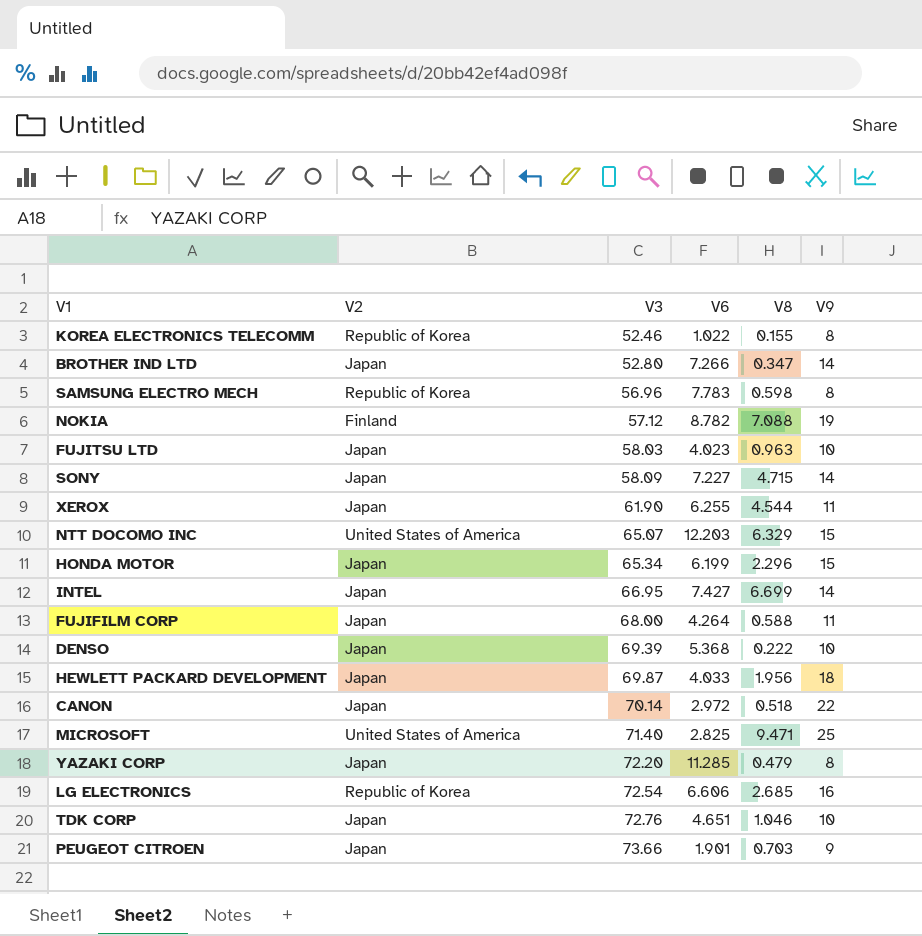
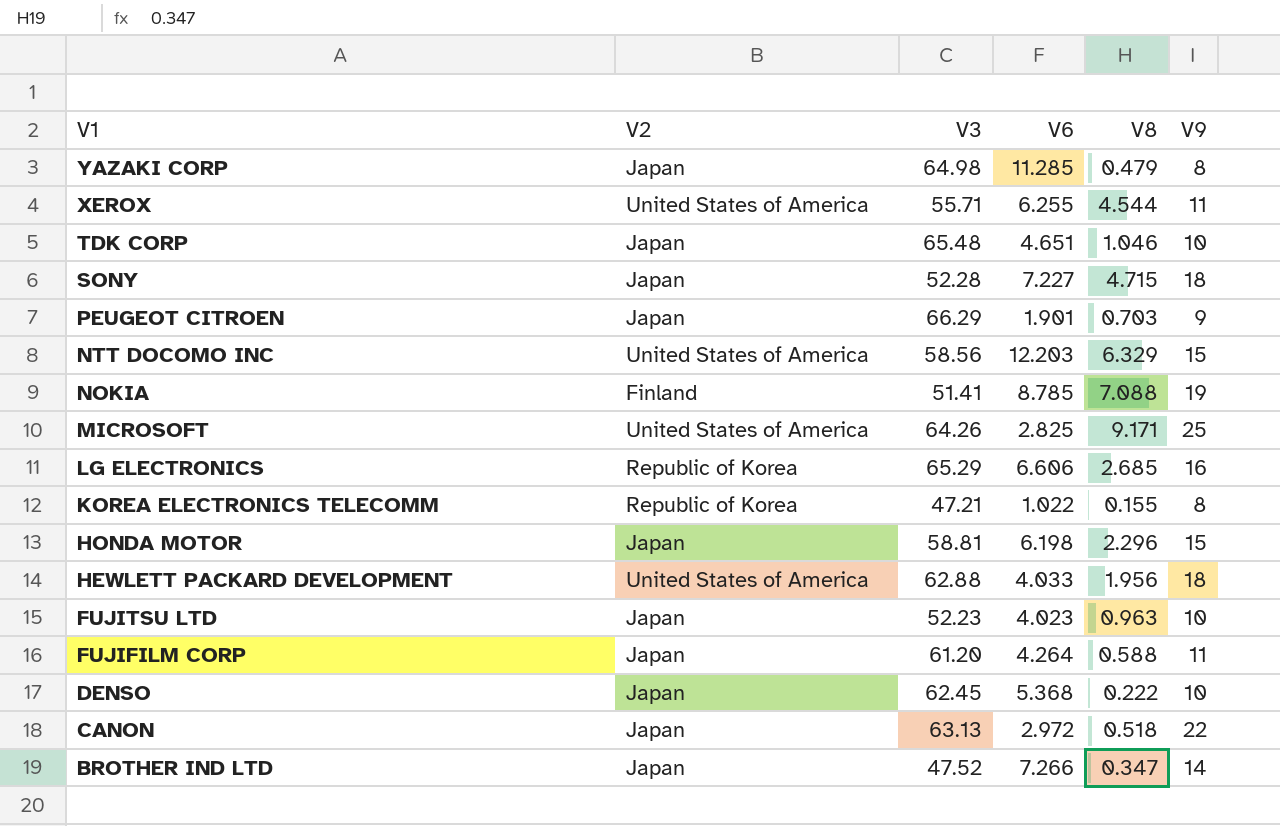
row order: V3 ascending -> V1 descending
row SAMSUNG ELECTRO MECH: Republic of Korea | 56.96 | 7.783 | 0.598 | 8 -> none
row INTEL: Japan | 66.95 | 7.427 | 6.699 | 14 -> none
YAZAKI CORP | V3: 72.20 -> 64.98
XEROX | V2: Japan -> United States of America
XEROX | V3: 61.90 -> 55.71
TDK CORP | V3: 72.76 -> 65.48
SONY | V3: 58.09 -> 52.28
SONY | V9: 14 -> 18
PEUGEOT CITROEN | V3: 73.66 -> 66.29
NTT DOCOMO INC | V3: 65.07 -> 58.56
NOKIA | V3: 57.12 -> 51.41
NOKIA | V6: 8.782 -> 8.785
MICROSOFT | V3: 71.40 -> 64.26
MICROSOFT | V8: 9.471 -> 9.171
LG ELECTRONICS | V3: 72.54 -> 65.29
KOREA ELECTRONICS TELECOMM | V3: 52.46 -> 47.21
HONDA MOTOR | V3: 65.34 -> 58.81
HONDA MOTOR | V6: 6.199 -> 6.198
HEWLETT PACKARD DEVELOPMENT | V2: Japan -> United States of America
HEWLETT PACKARD DEVELOPMENT | V3: 69.87 -> 62.88
FUJITSU LTD | V3: 58.03 -> 52.23
FUJIFILM CORP | V3: 68.00 -> 61.20
DENSO | V3: 69.39 -> 62.45
CANON | V3: 70.14 -> 63.13
BROTHER IND LTD | V3: 52.80 -> 47.52

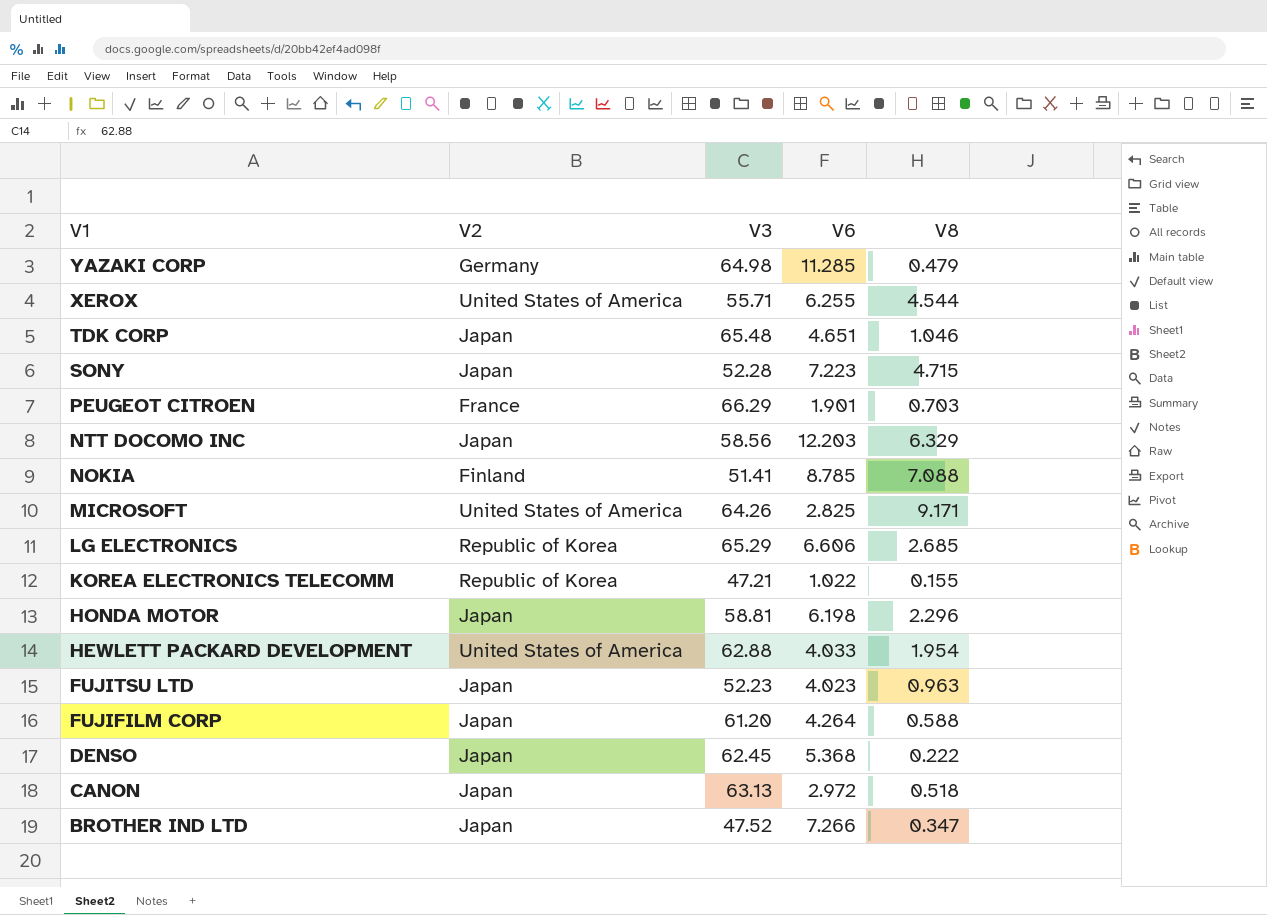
column V9 | position: 6 -> none
YAZAKI CORP | V2: Japan -> Germany
SONY | V6: 7.227 -> 7.223
PEUGEOT CITROEN | V2: Japan -> France
NTT DOCOMO INC | V2: United States of America -> Japan
HEWLETT PACKARD DEVELOPMENT | V8: 1.956 -> 1.954

